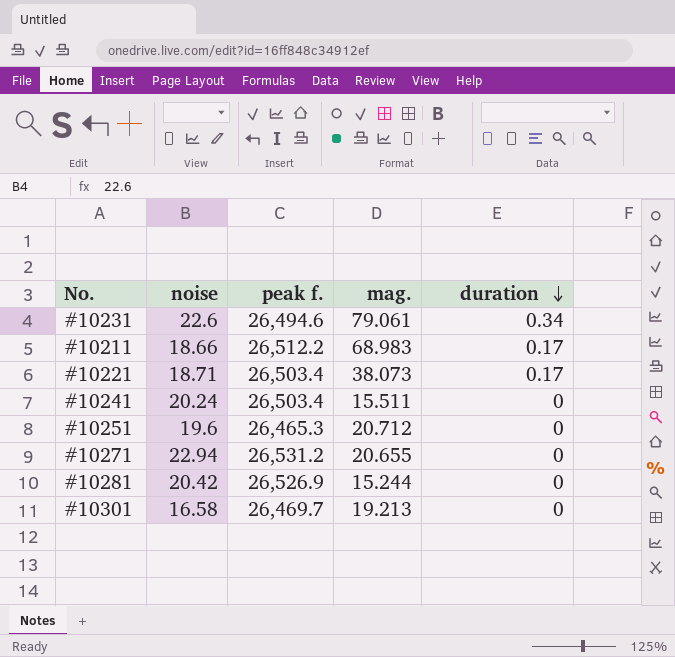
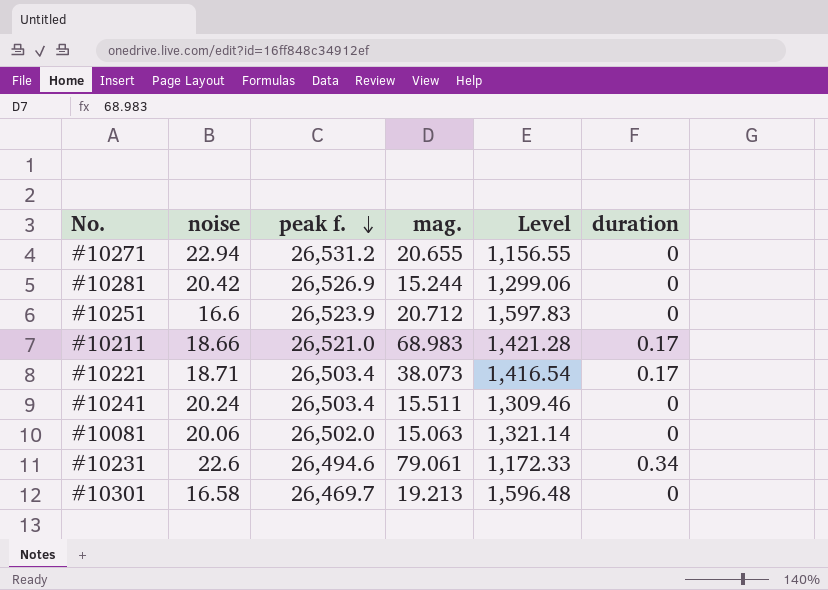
row order: duration descending -> peak f. descending
column Level | formula: none -> [peak f.] / [noise]
#10251 | noise: 19.6 -> 16.6
#10251 | peak f.: 26,465.3 -> 26,523.9
#10211 | peak f.: 26,512.2 -> 26,521.0
row #10081: none -> 20.06 | 26,502.0 | 15.063 | 1,321.14 | 0

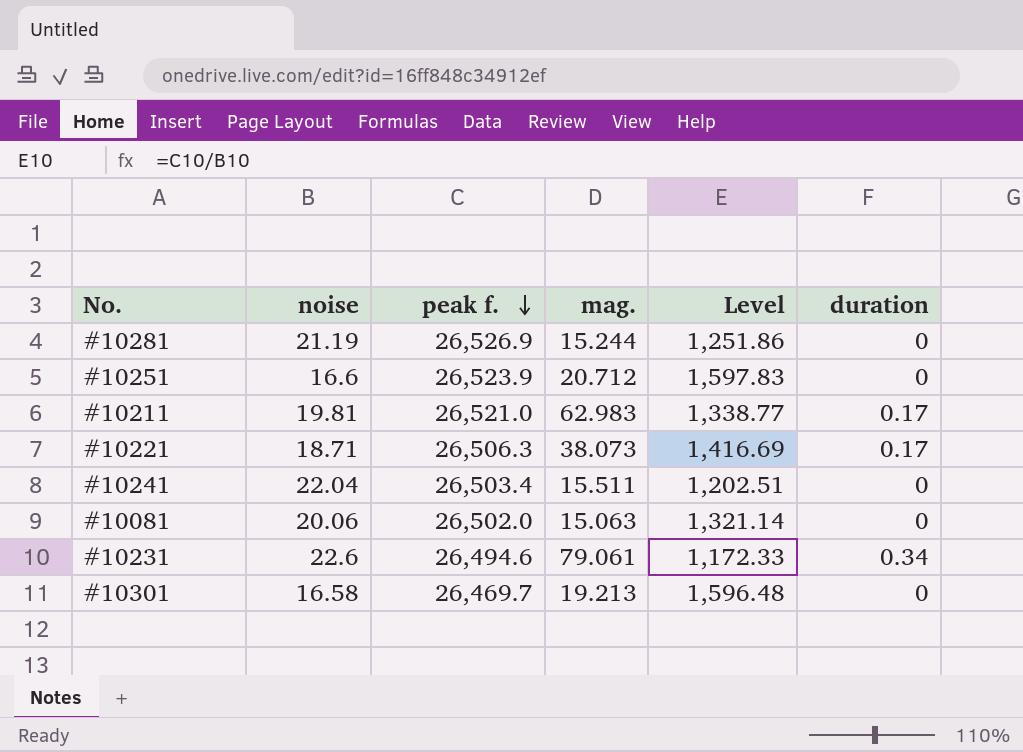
row #10271: 22.94 | 26,531.2 | 20.655 | 1,156.55 | 0 -> none
#10281 | noise: 20.42 -> 21.19
#10281 | Level: 1,299.06 -> 1,251.86
#10211 | noise: 18.66 -> 19.81
#10211 | mag.: 68.983 -> 62.983
#10211 | Level: 1,421.28 -> 1,338.77
#10221 | peak f.: 26,503.4 -> 26,506.3
#10221 | Level: 1,416.54 -> 1,416.69
#10241 | noise: 20.24 -> 22.04
#10241 | Level: 1,309.46 -> 1,202.51

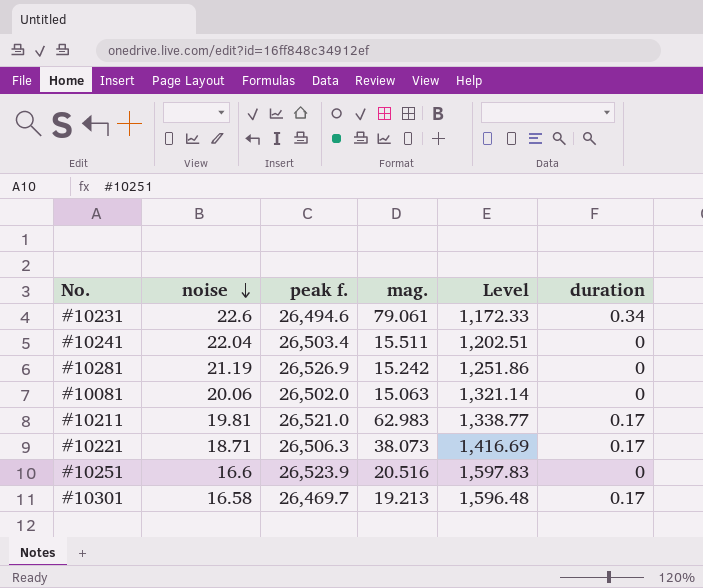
row order: peak f. descending -> noise descending
#10281 | mag.: 15.244 -> 15.242
#10251 | mag.: 20.712 -> 20.516
#10301 | duration: 0 -> 0.17

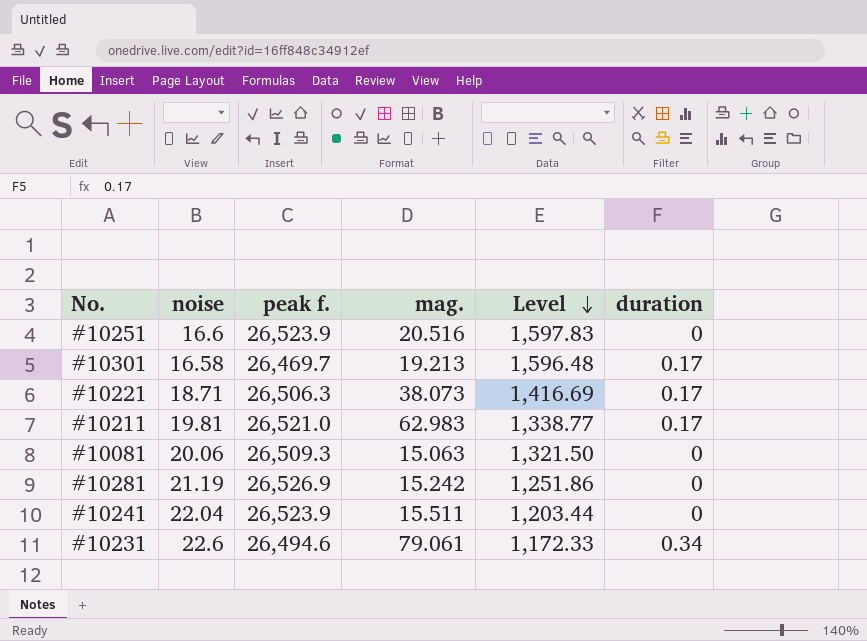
row order: noise descending -> Level descending
#10081 | peak f.: 26,502.0 -> 26,509.3
#10081 | Level: 1,321.14 -> 1,321.50
#10241 | peak f.: 26,503.4 -> 26,523.9
#10241 | Level: 1,202.51 -> 1,203.44

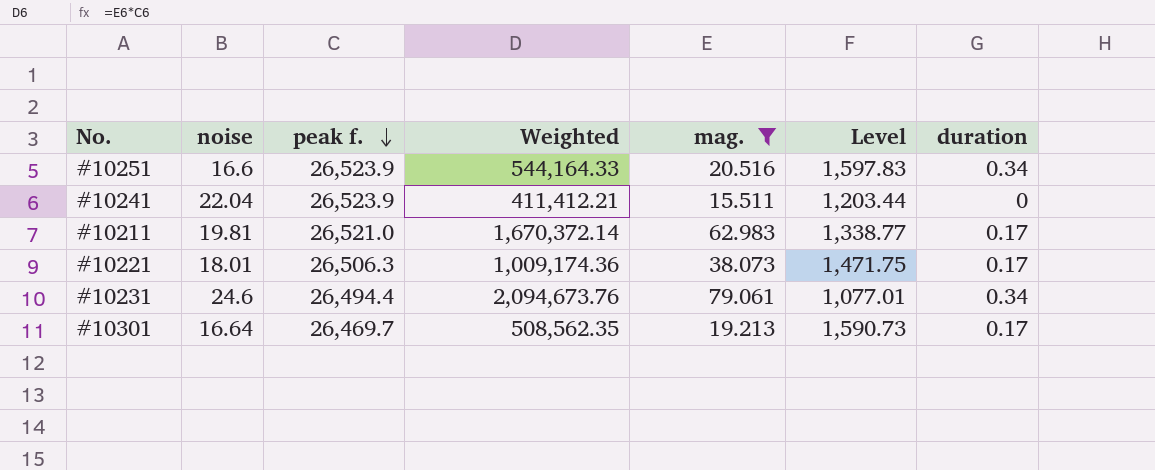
filter: none -> mag. >= 15.511
row order: Level descending -> peak f. descending
column Weighted | formula: none -> [peak f.] * [mag.]
#10251 | duration: 0 -> 0.34
#10221 | noise: 18.71 -> 18.01
#10221 | Level: 1,416.69 -> 1,471.75
#10231 | noise: 22.6 -> 24.6
#10231 | peak f.: 26,494.6 -> 26,494.4
#10231 | Level: 1,172.33 -> 1,077.01
#10301 | noise: 16.58 -> 16.64
#10301 | Level: 1,596.48 -> 1,590.73

